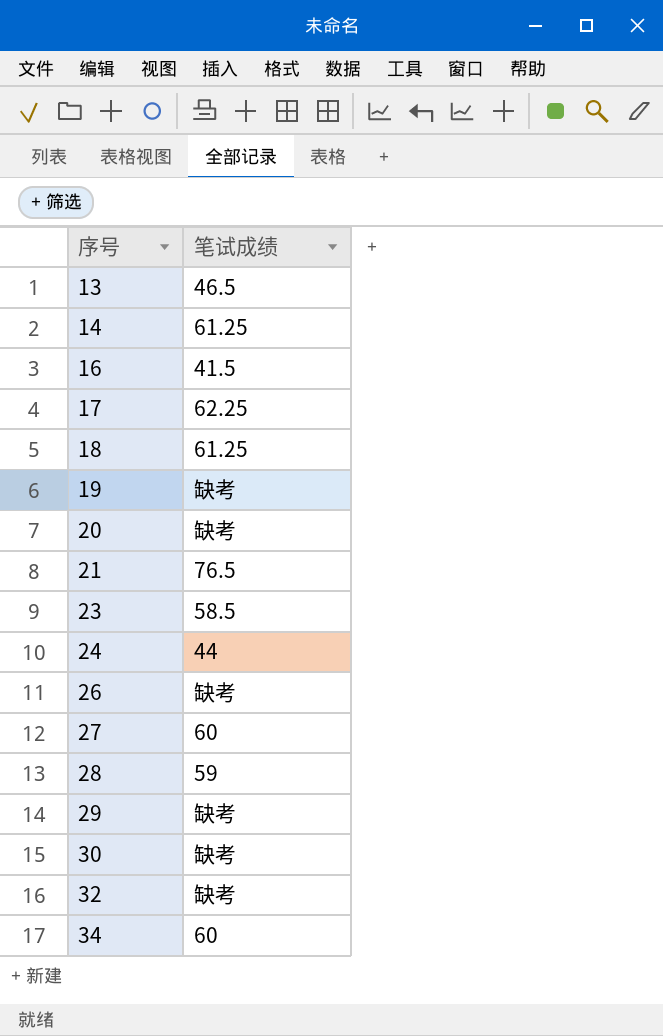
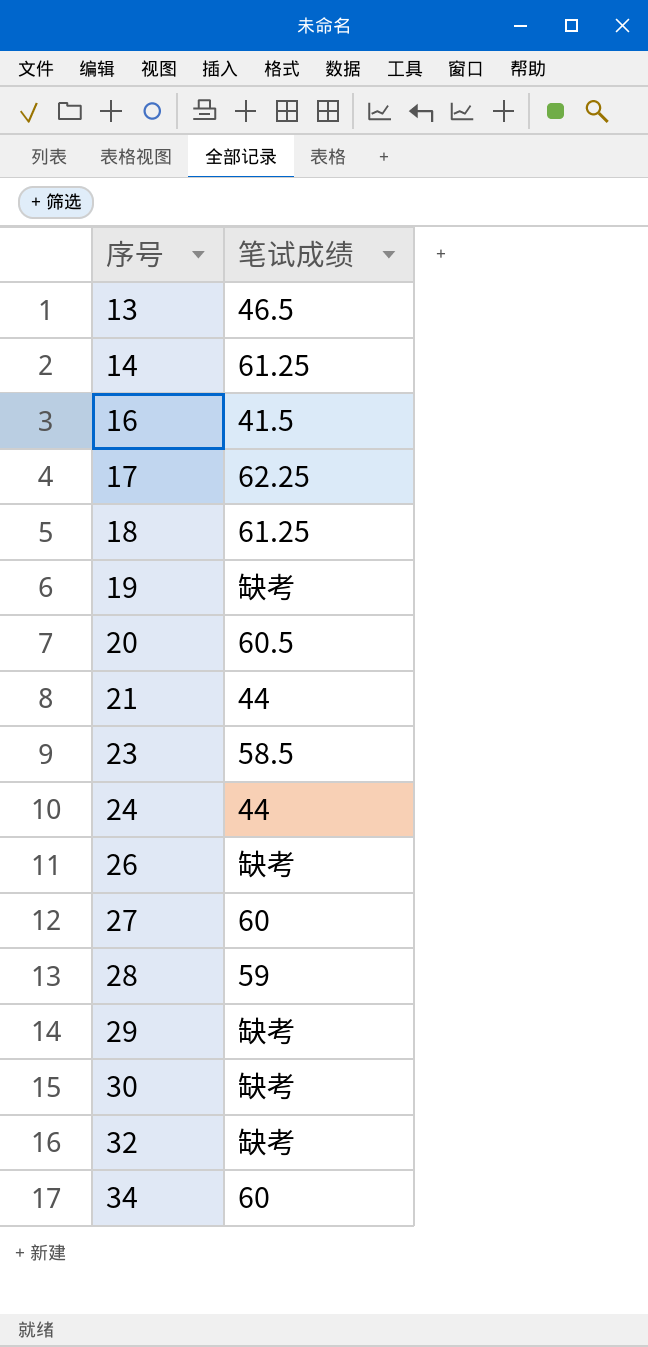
20 | 笔试成绩: 缺考 -> 60.5
21 | 笔试成绩: 76.5 -> 44

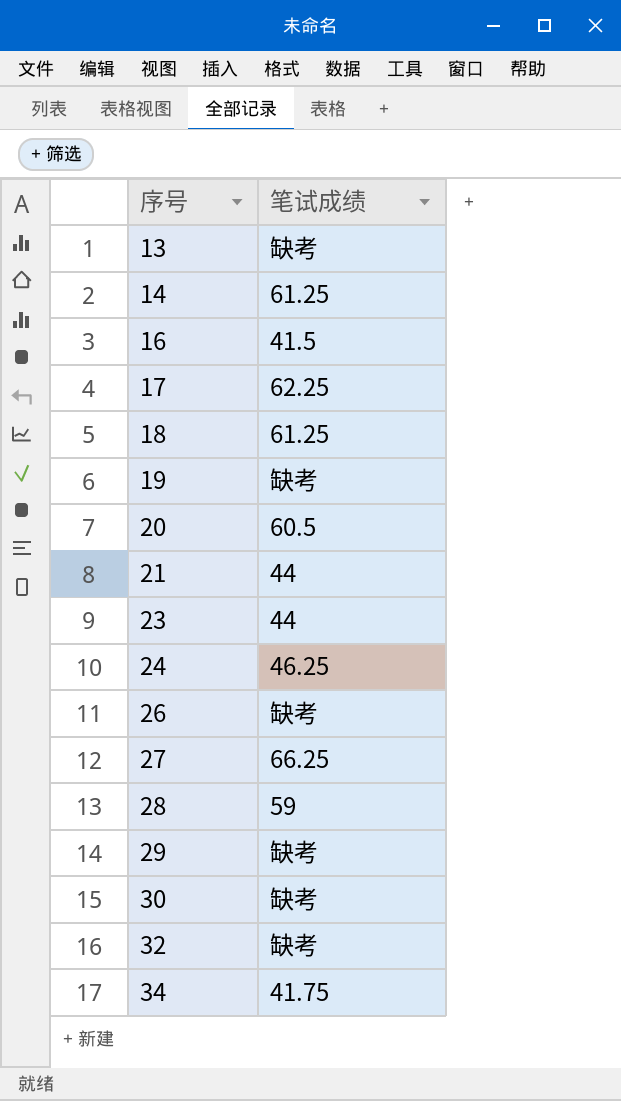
13 | 笔试成绩: 46.5 -> 缺考
23 | 笔试成绩: 58.5 -> 44
24 | 笔试成绩: 44 -> 46.25
27 | 笔试成绩: 60 -> 66.25
34 | 笔试成绩: 60 -> 41.75

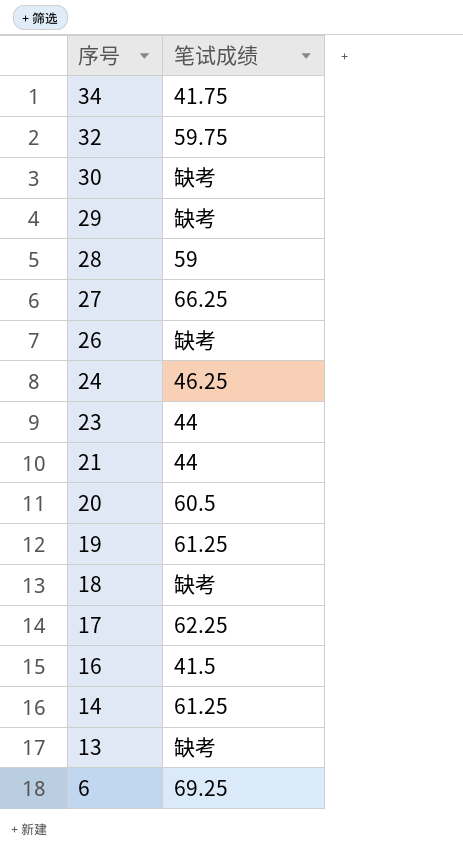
row order: 序号 ascending -> 序号 descending
32 | 笔试成绩: 缺考 -> 59.75
19 | 笔试成绩: 缺考 -> 61.25
18 | 笔试成绩: 61.25 -> 缺考
row 6: none -> 69.25

